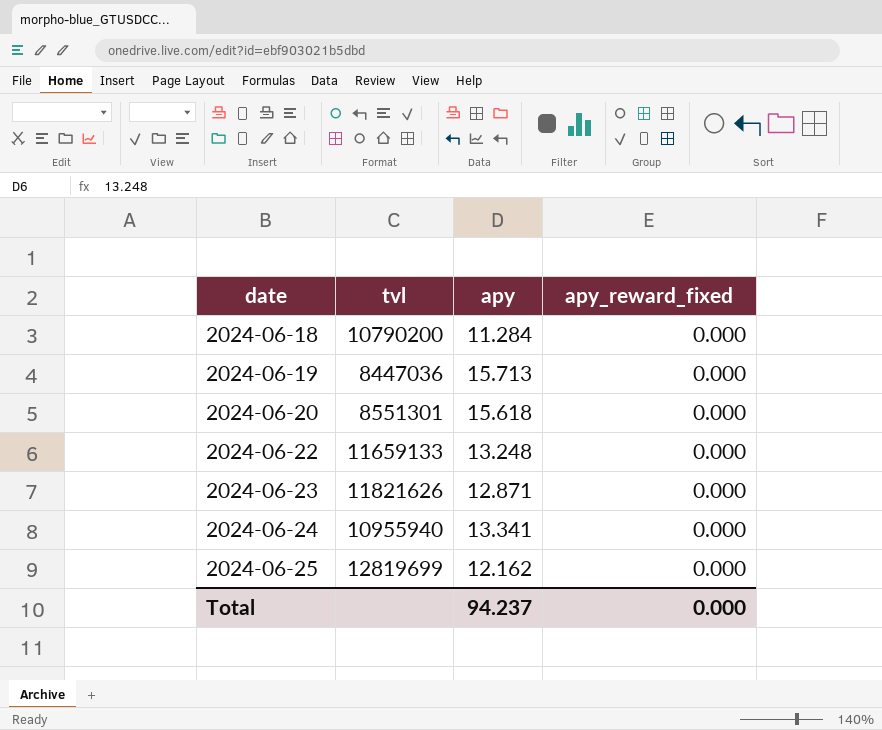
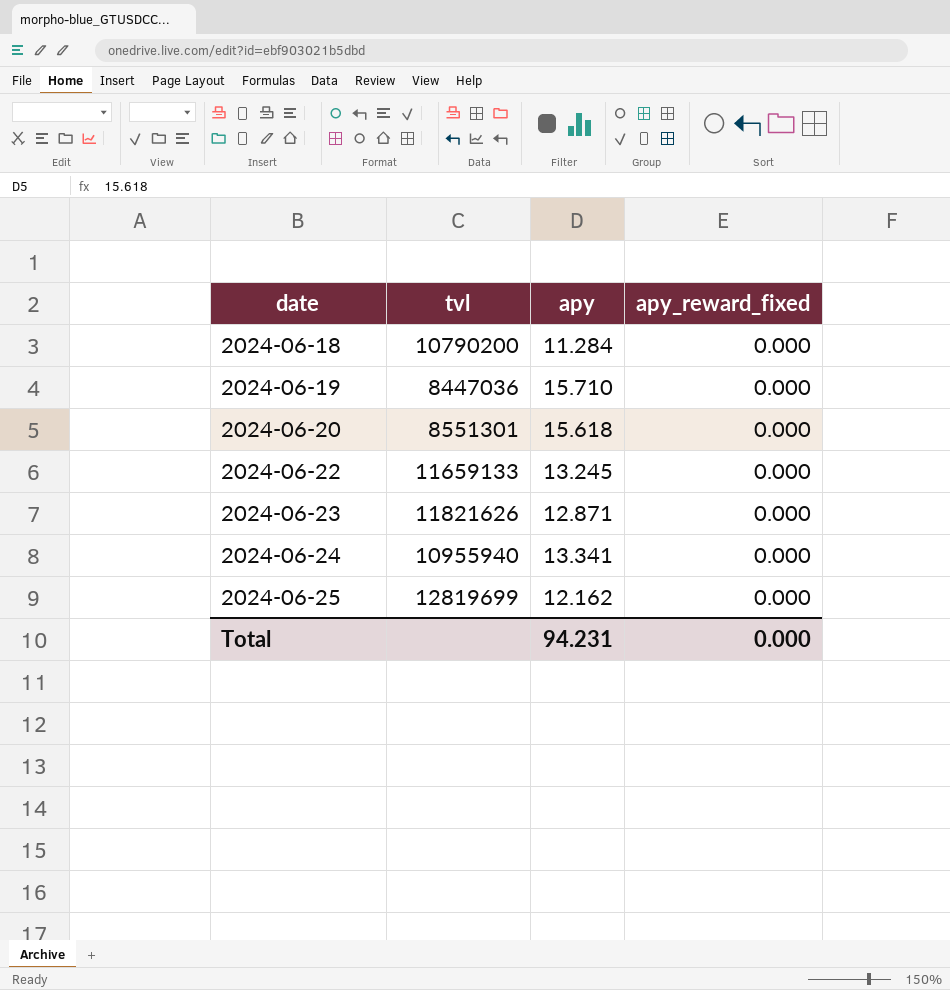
2024-06-19 | apy: 15.713 -> 15.710
2024-06-22 | apy: 13.248 -> 13.245
Total | apy: 94.237 -> 94.231

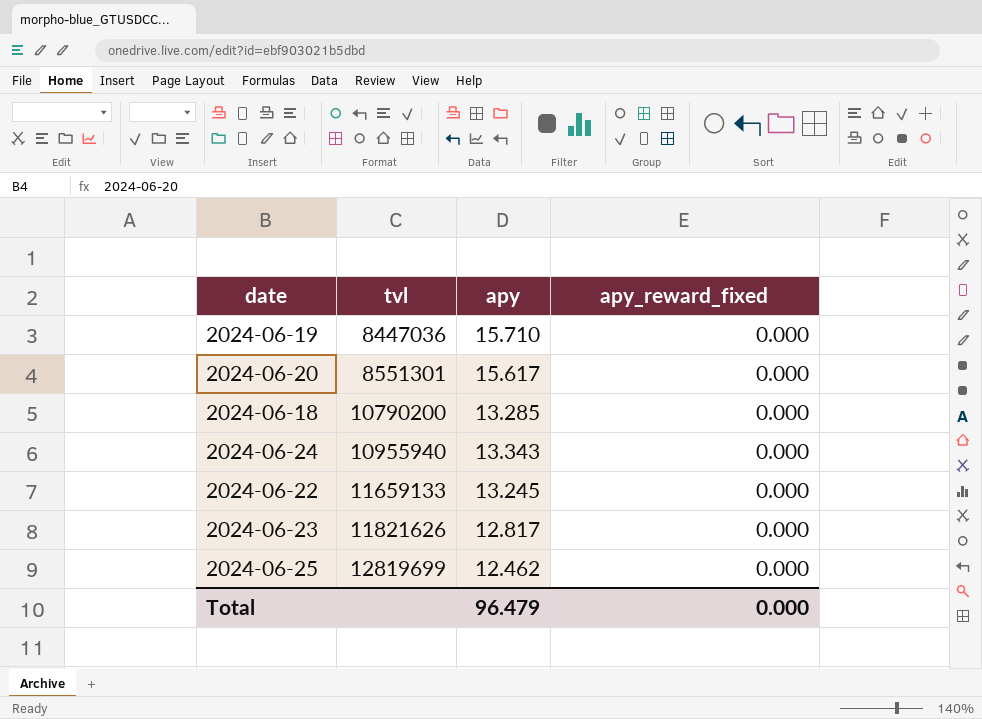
row order: date ascending -> tvl ascending
2024-06-20 | apy: 15.618 -> 15.617
2024-06-18 | apy: 11.284 -> 13.285
2024-06-24 | apy: 13.341 -> 13.343
2024-06-23 | apy: 12.871 -> 12.817
2024-06-25 | apy: 12.162 -> 12.462
Total | apy: 94.231 -> 96.479

